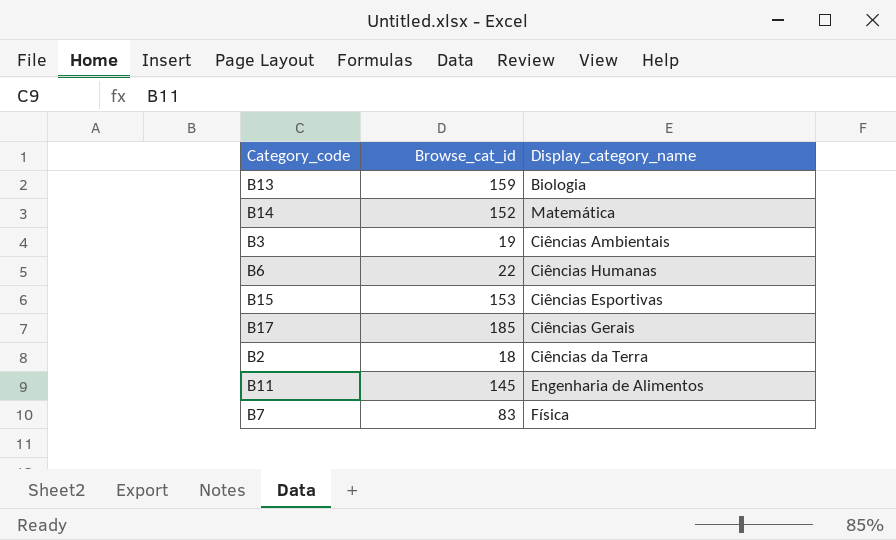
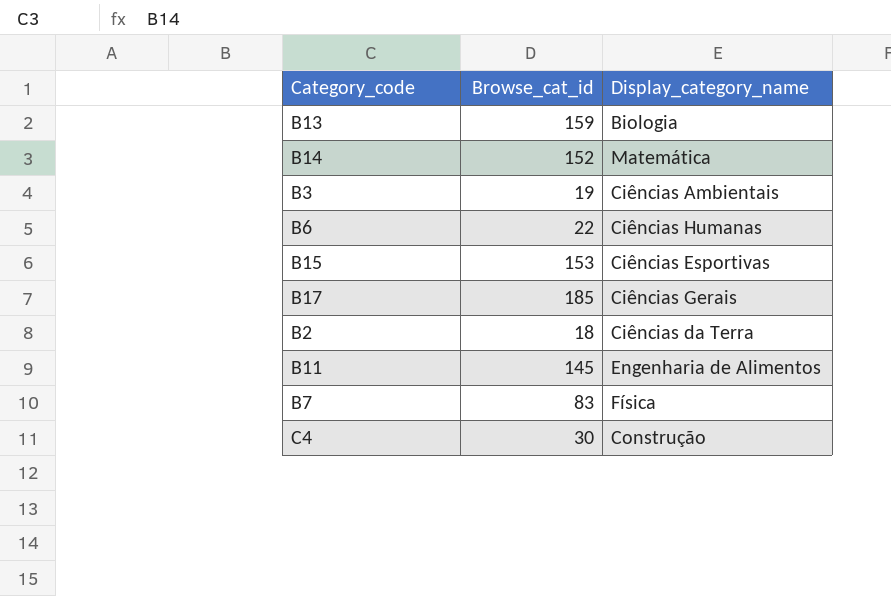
row C4: none -> 30 | Construção

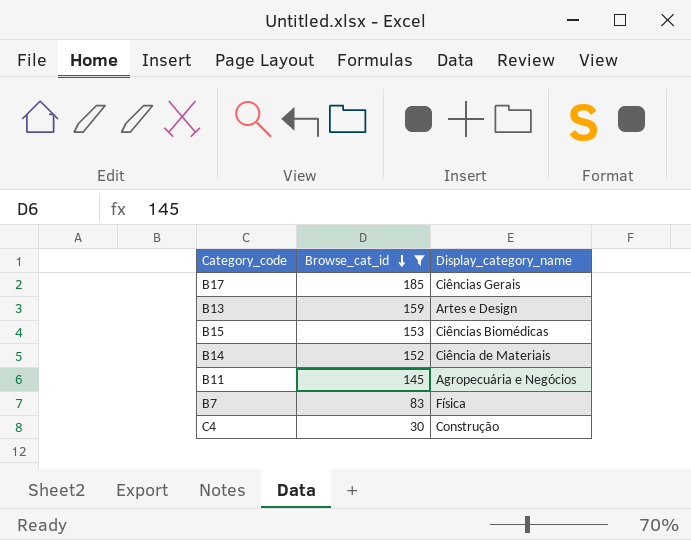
filter: none -> Browse_cat_id >= 30
row order: none -> Browse_cat_id descending
B13 | Display_category_name: Biologia -> Artes e Design
B15 | Display_category_name: Ciências Esportivas -> Ciências Biomédicas
B14 | Display_category_name: Matemática -> Ciência de Materiais
B11 | Display_category_name: Engenharia de Alimentos -> Agropecuária e Negócios

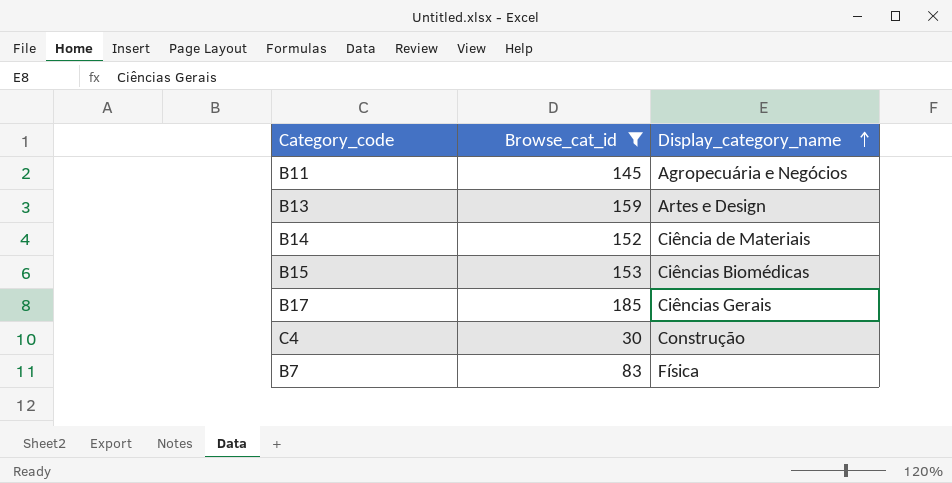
row order: Browse_cat_id descending -> Display_category_name ascending

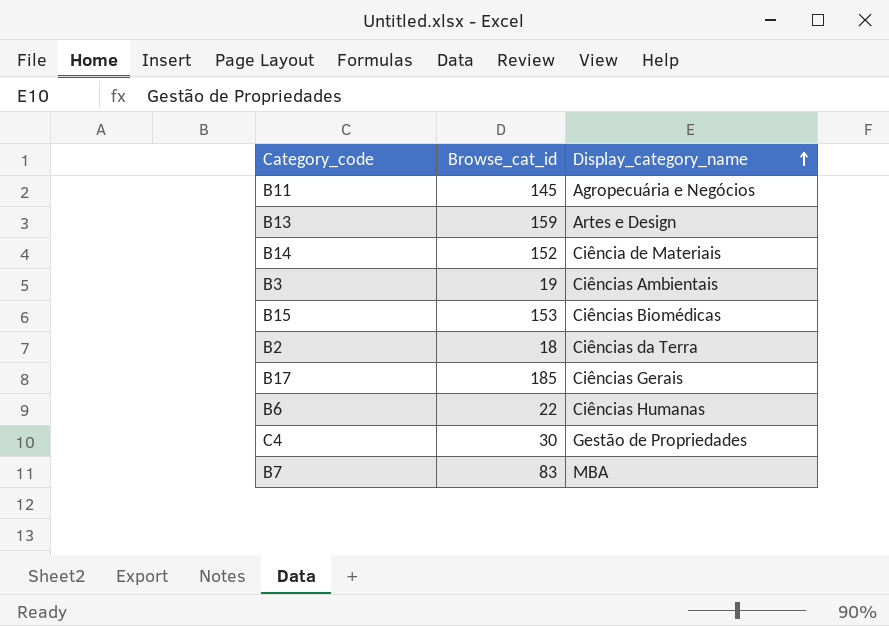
filter: Browse_cat_id >= 30 -> none
C4 | Display_category_name: Construção -> Gestão de Propriedades
B7 | Display_category_name: Física -> MBA

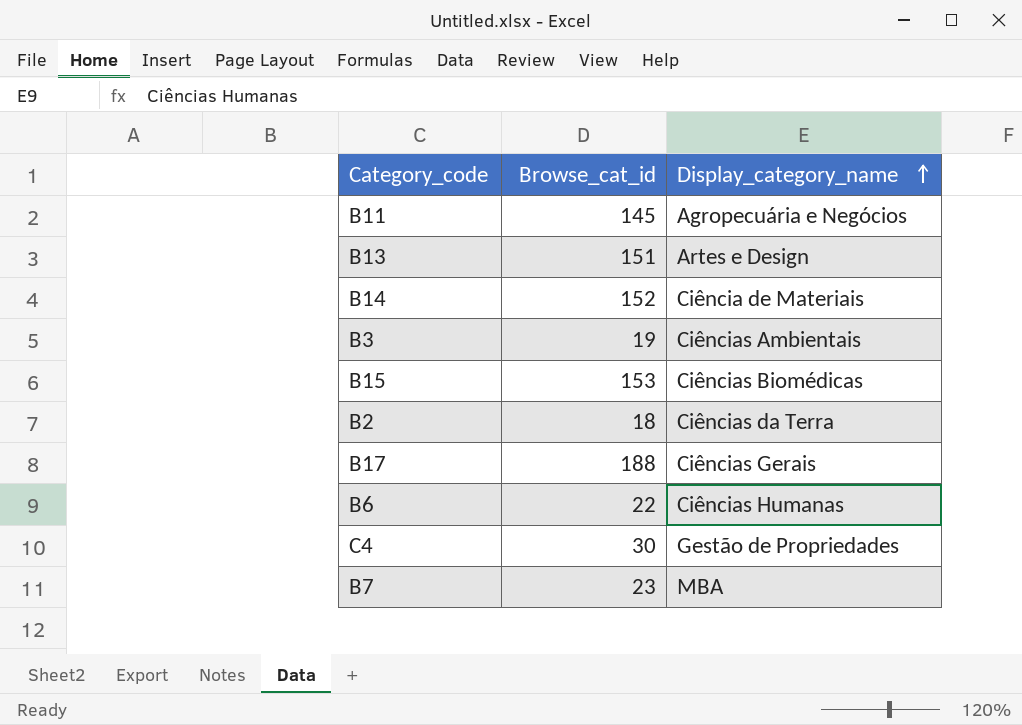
B13 | Browse_cat_id: 159 -> 151
B17 | Browse_cat_id: 185 -> 188
B7 | Browse_cat_id: 83 -> 23

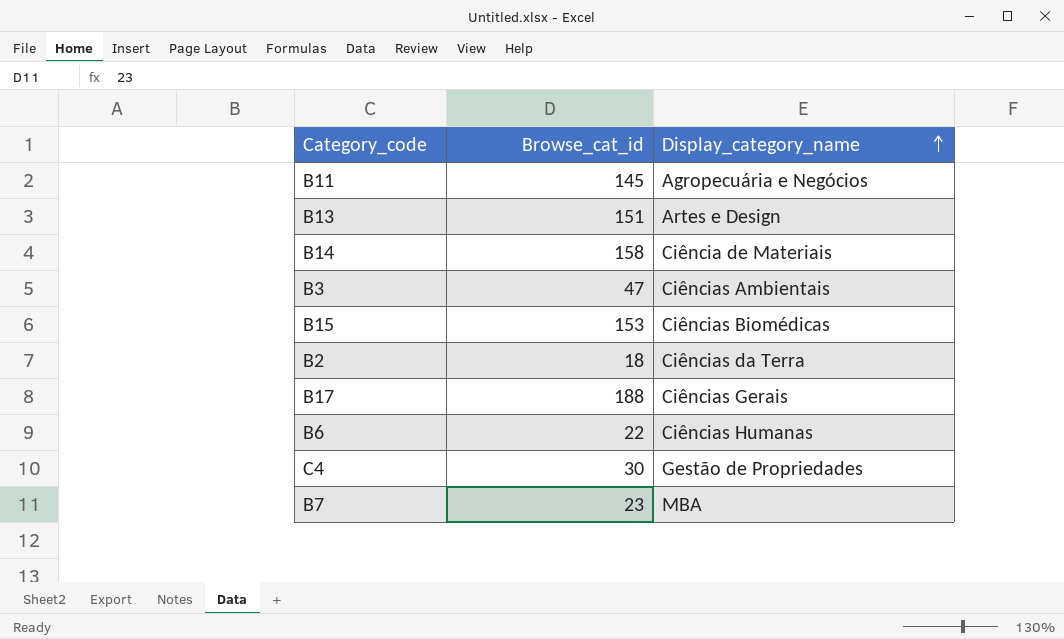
B14 | Browse_cat_id: 152 -> 158
B3 | Browse_cat_id: 19 -> 47

